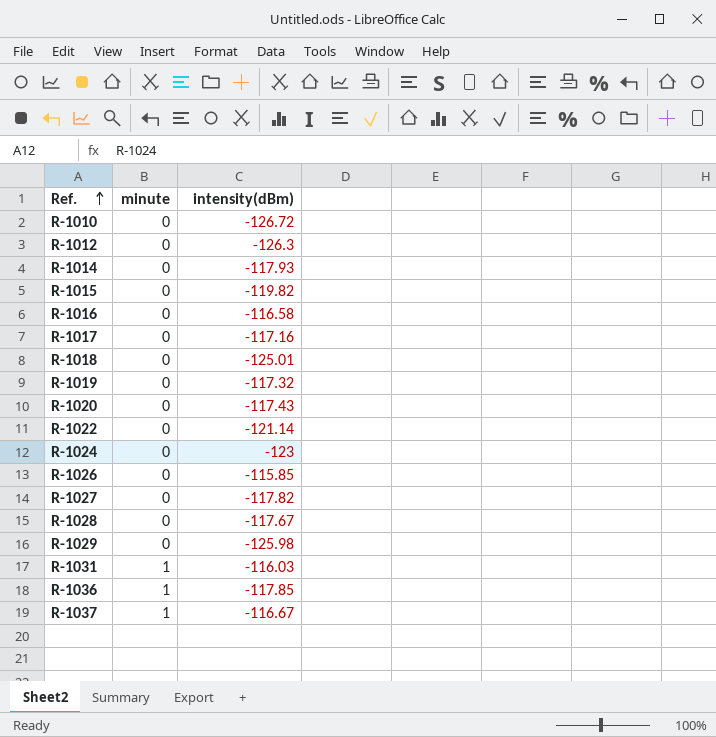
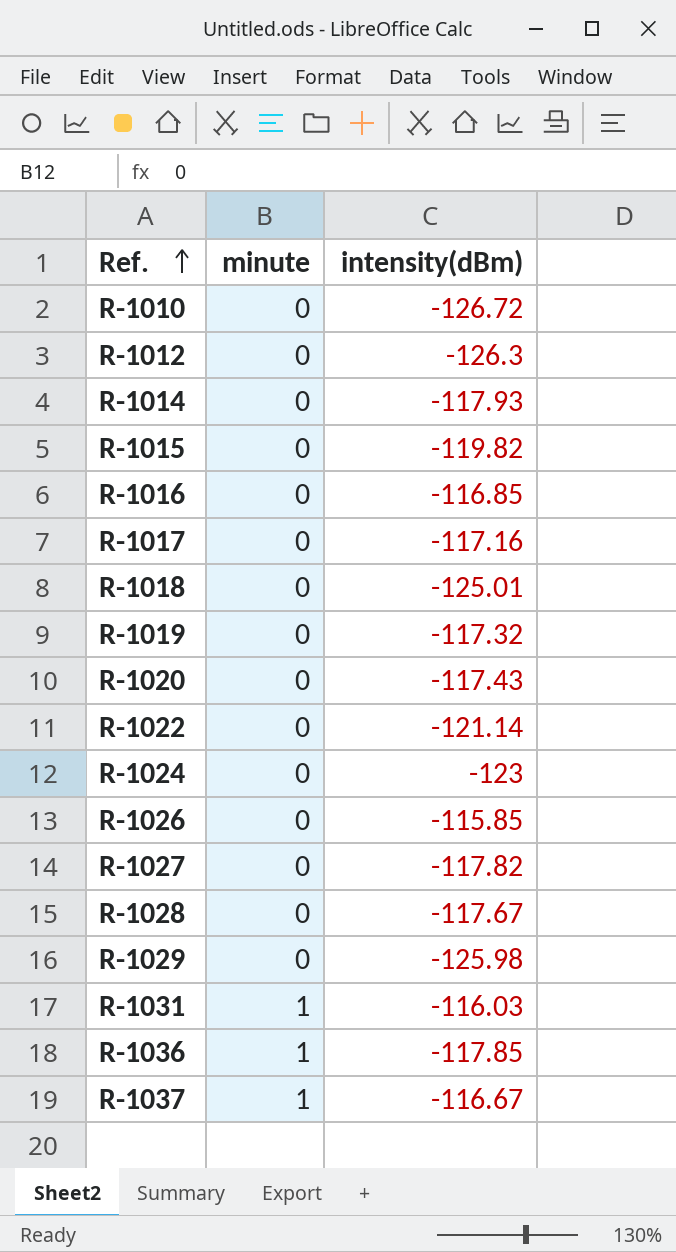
R-1016 | intensity(dBm): -116.58 -> -116.85

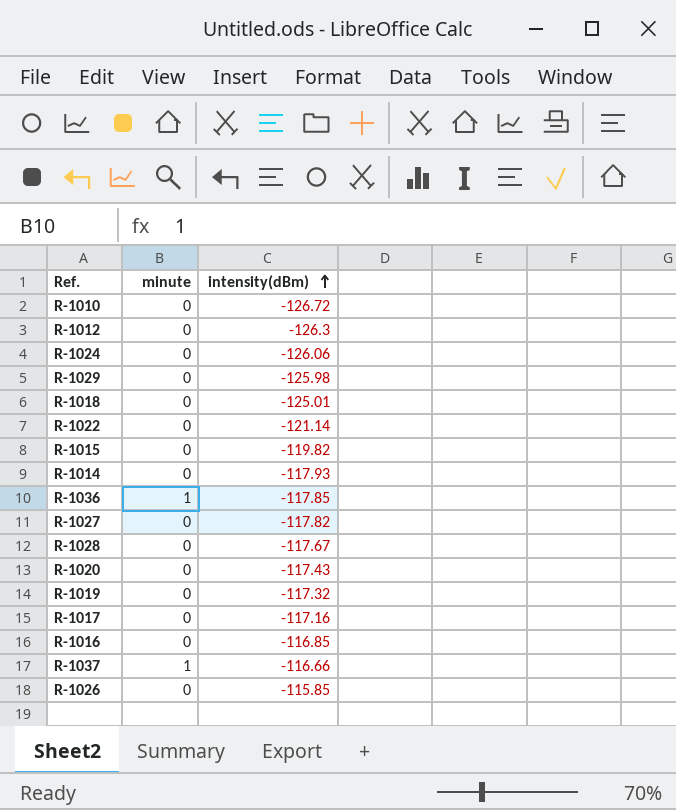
row order: Ref. ascending -> intensity(dBm) ascending
row R-1031: 1 | -116.03 -> none
R-1024 | intensity(dBm): -123 -> -126.06
R-1037 | intensity(dBm): -116.67 -> -116.66

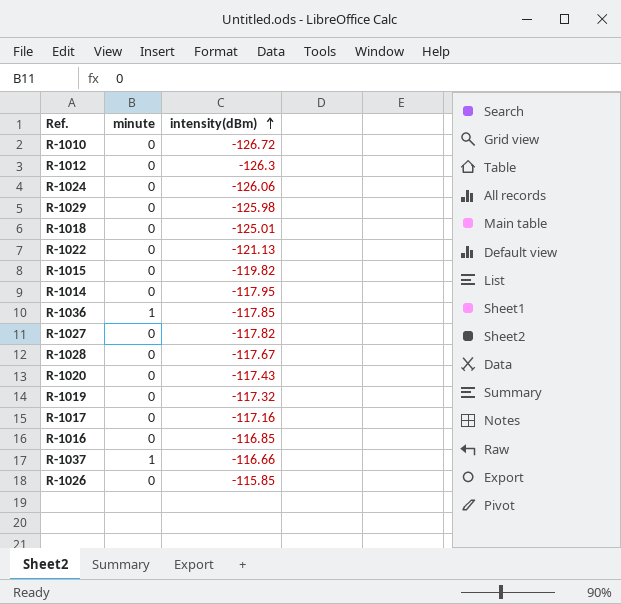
R-1022 | intensity(dBm): -121.14 -> -121.13
R-1014 | intensity(dBm): -117.93 -> -117.95

